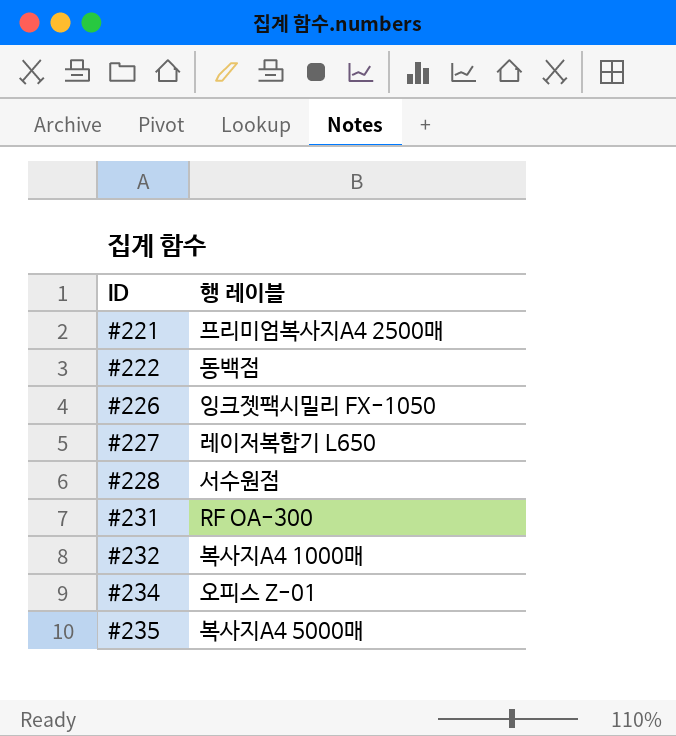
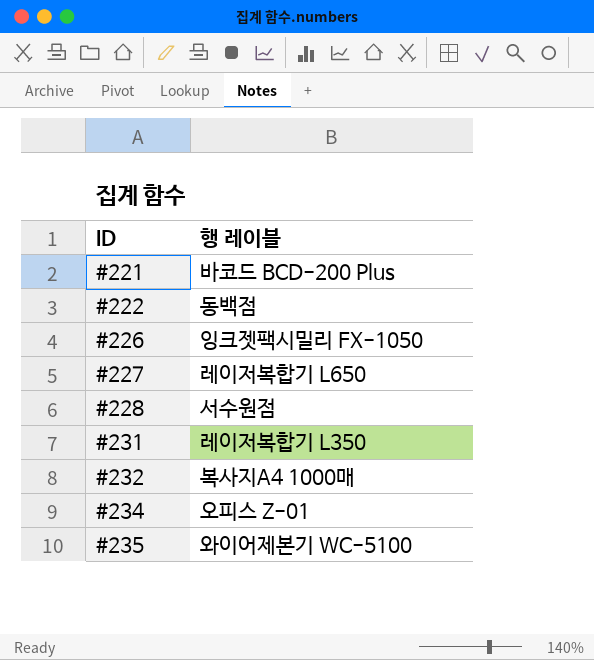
#221 | 행 레이블: 프리미엄복사지A4 2500매 -> 바코드 BCD-200 Plus
#231 | 행 레이블: RF OA-300 -> 레이저복합기 L350
#235 | 행 레이블: 복사지A4 5000매 -> 와이어제본기 WC-5100

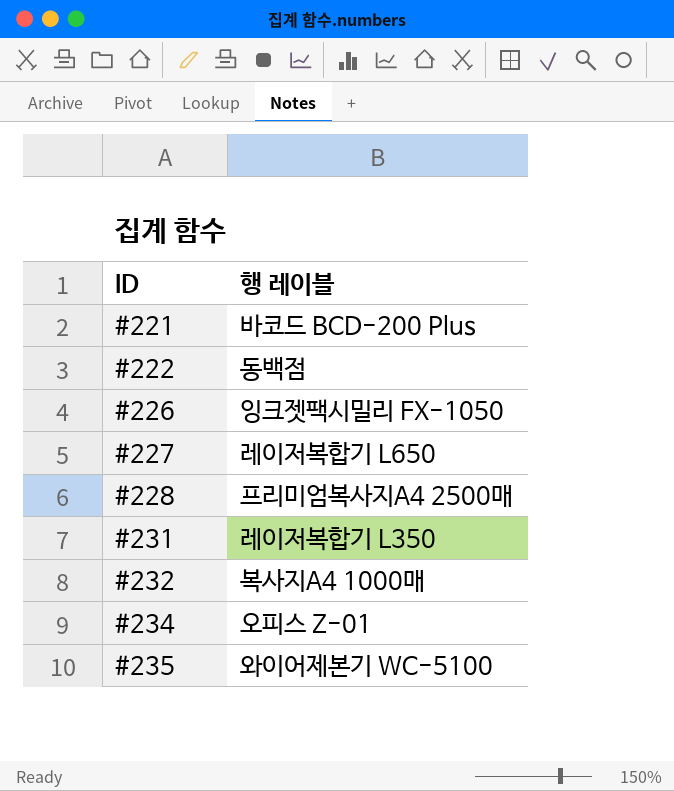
#228 | 행 레이블: 서수원점 -> 프리미엄복사지A4 2500매

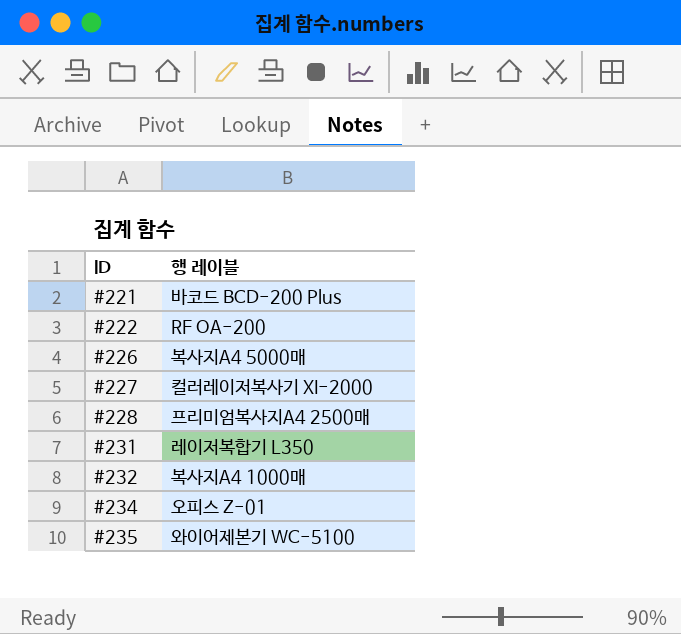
#222 | 행 레이블: 동백점 -> RF OA-200
#226 | 행 레이블: 잉크젯팩시밀리 FX-1050 -> 복사지A4 5000매
#227 | 행 레이블: 레이저복합기 L650 -> 컬러레이저복사기 XI-2000

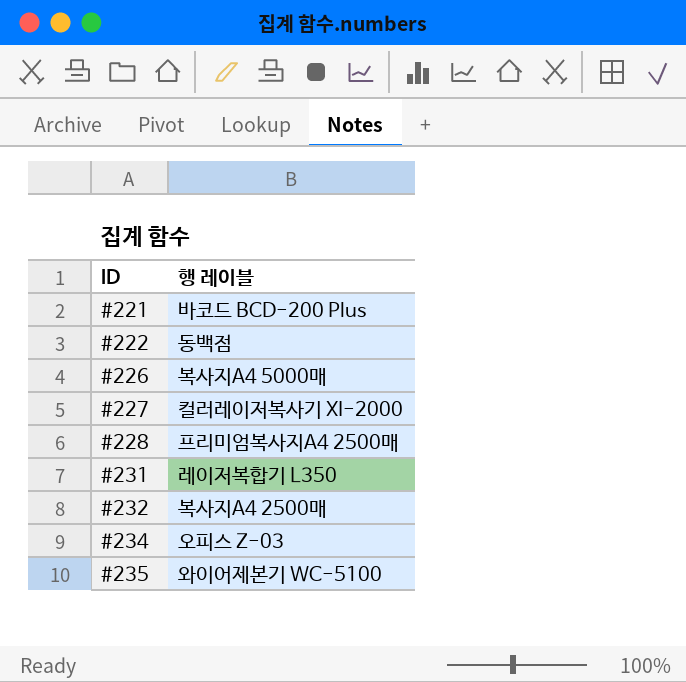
#222 | 행 레이블: RF OA-200 -> 동백점
#232 | 행 레이블: 복사지A4 1000매 -> 복사지A4 2500매
#234 | 행 레이블: 오피스 Z-01 -> 오피스 Z-03

